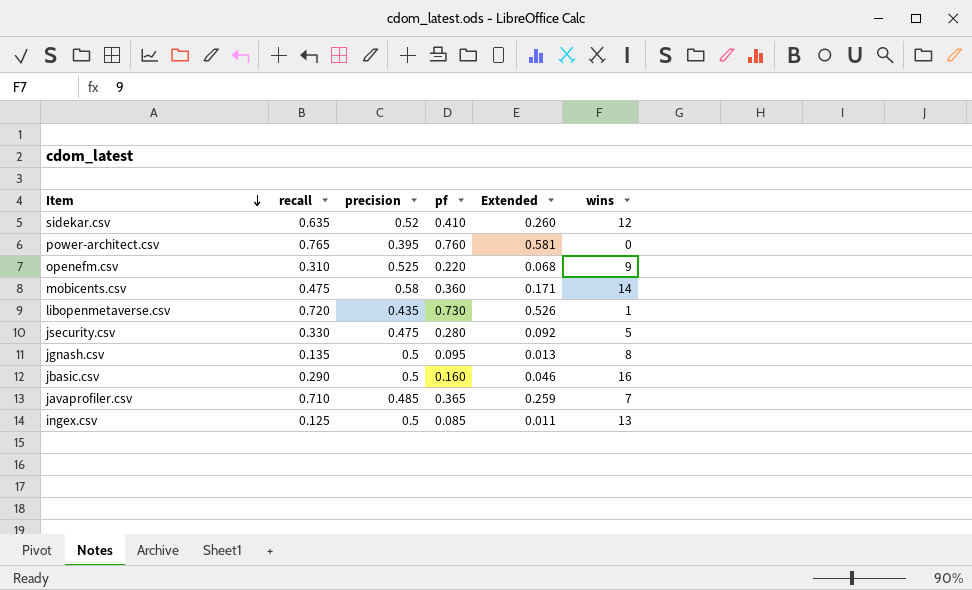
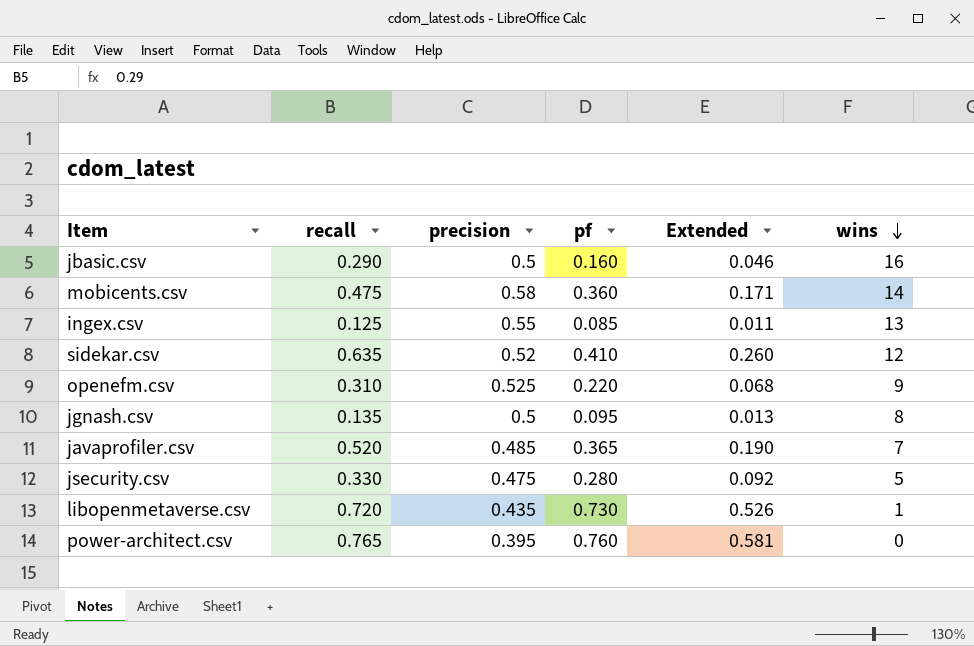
row order: Item descending -> wins descending
ingex.csv | precision: 0.5 -> 0.55
javaprofiler.csv | recall: 0.710 -> 0.520
javaprofiler.csv | Extended: 0.259 -> 0.190

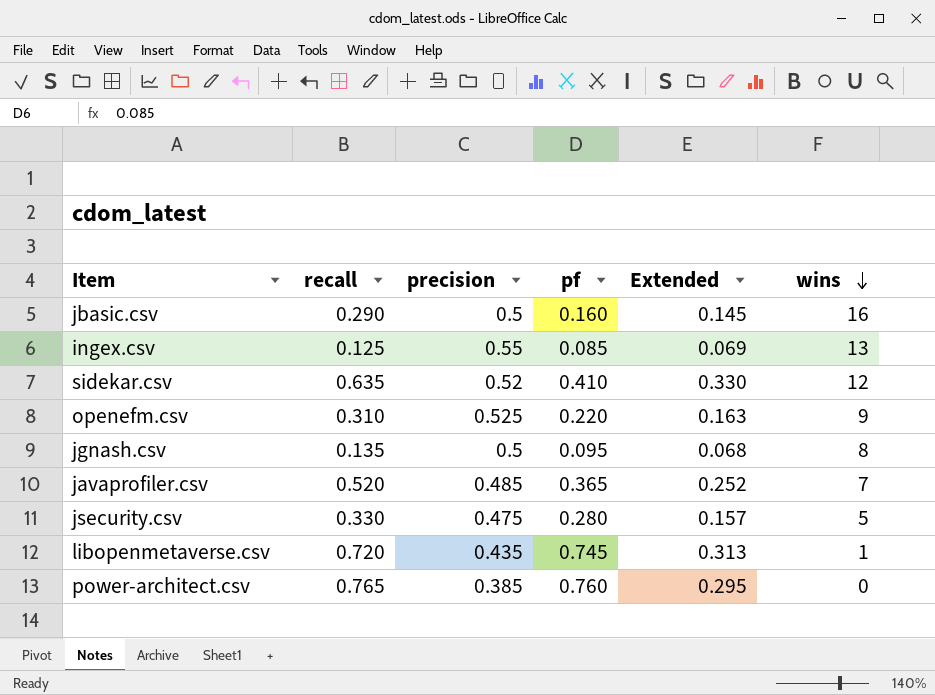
column Extended | formula: [recall] * [pf] -> [recall] * [precision]
row mobicents.csv: 0.475 | 0.58 | 0.360 | 0.171 | 14 -> none
libopenmetaverse.csv | pf: 0.730 -> 0.745
power-architect.csv | precision: 0.395 -> 0.385

